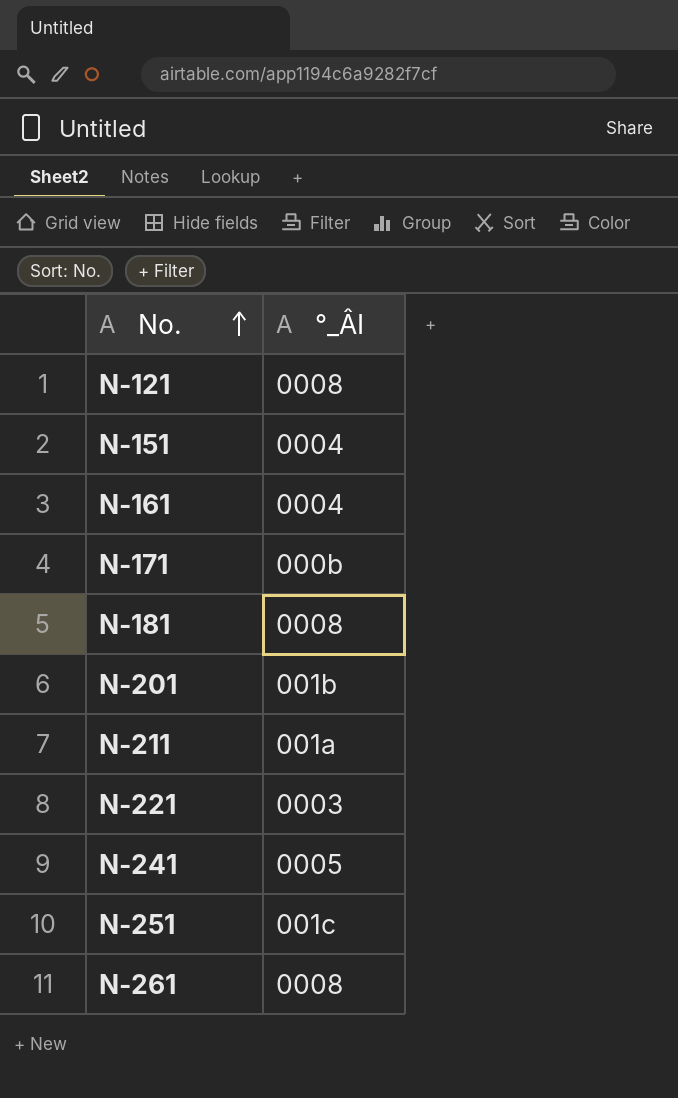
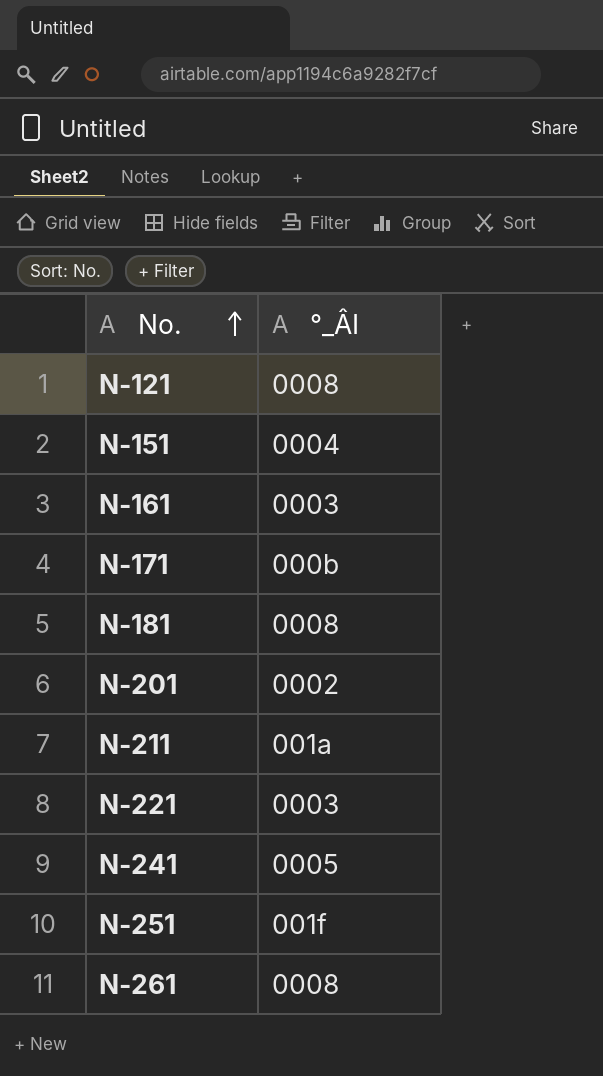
N-161 | °_ÂI: 0004 -> 0003
N-201 | °_ÂI: 001b -> 0002
N-251 | °_ÂI: 001c -> 001f

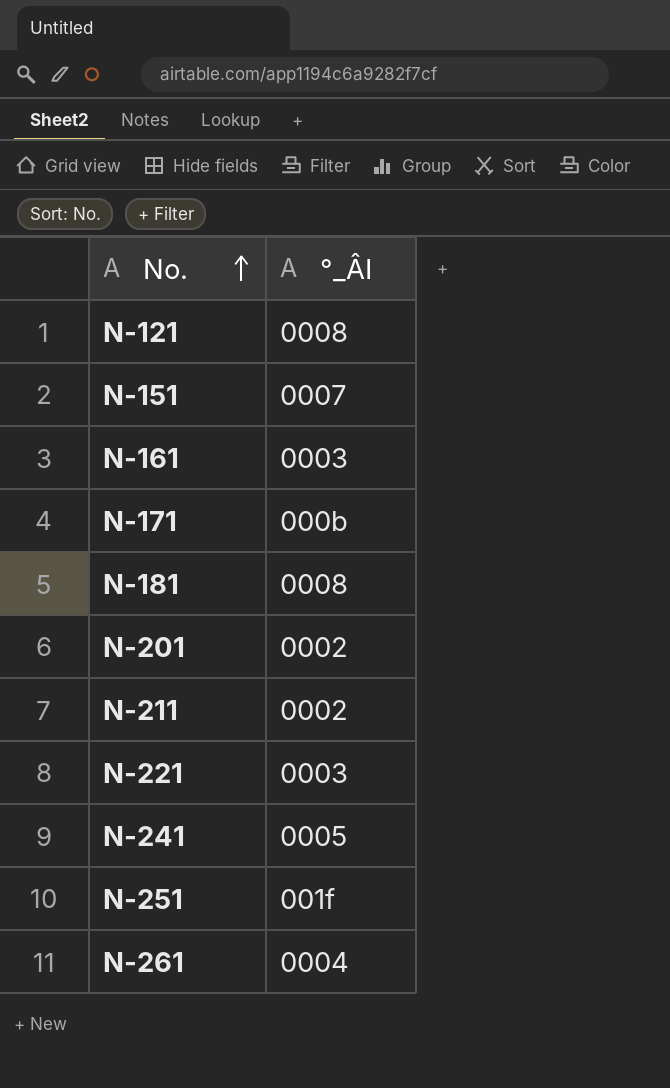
N-151 | °_ÂI: 0004 -> 0007
N-211 | °_ÂI: 001a -> 0002
N-261 | °_ÂI: 0008 -> 0004

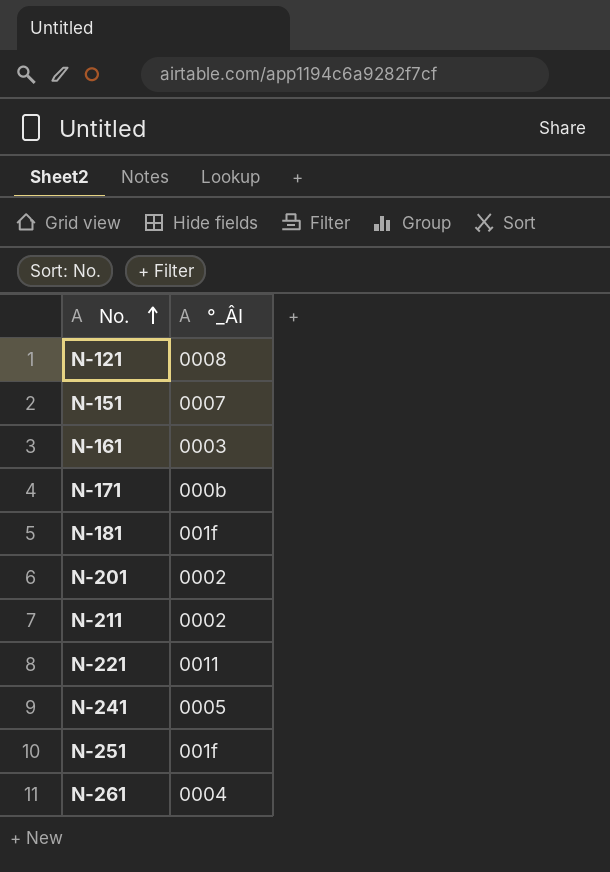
N-181 | °_ÂI: 0008 -> 001f
N-221 | °_ÂI: 0003 -> 0011

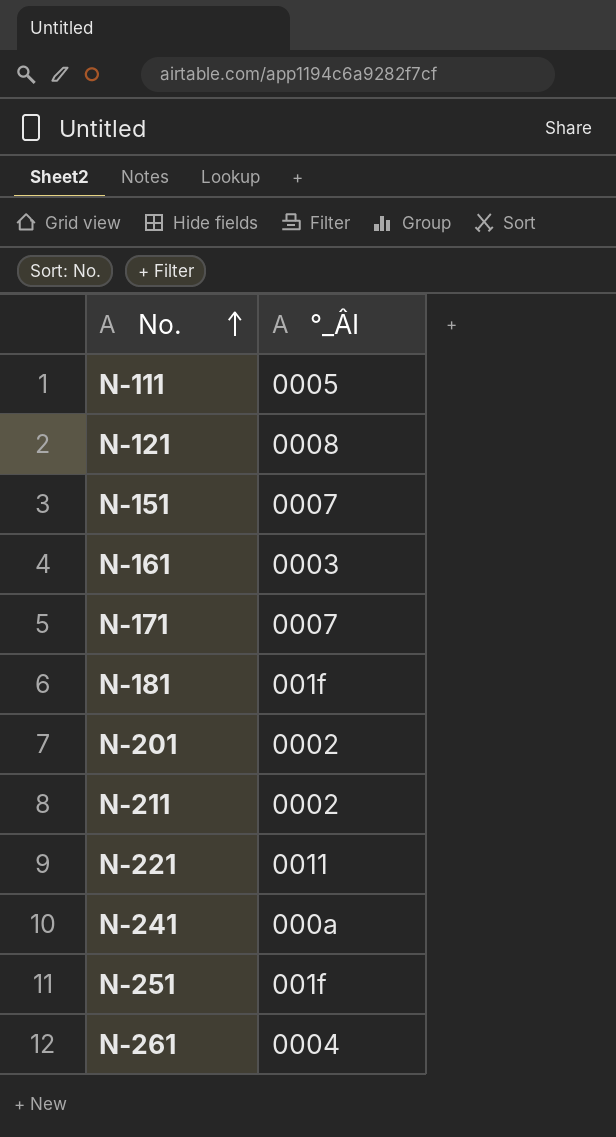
row N-111: none -> 0005
N-171 | °_ÂI: 000b -> 0007
N-241 | °_ÂI: 0005 -> 000a

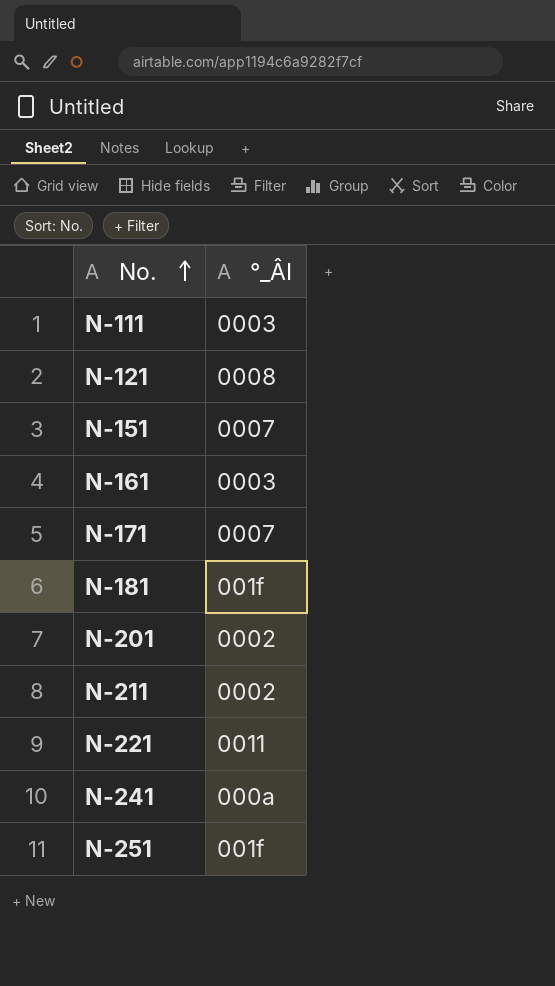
row N-261: 0004 -> none
N-111 | °_ÂI: 0005 -> 0003

